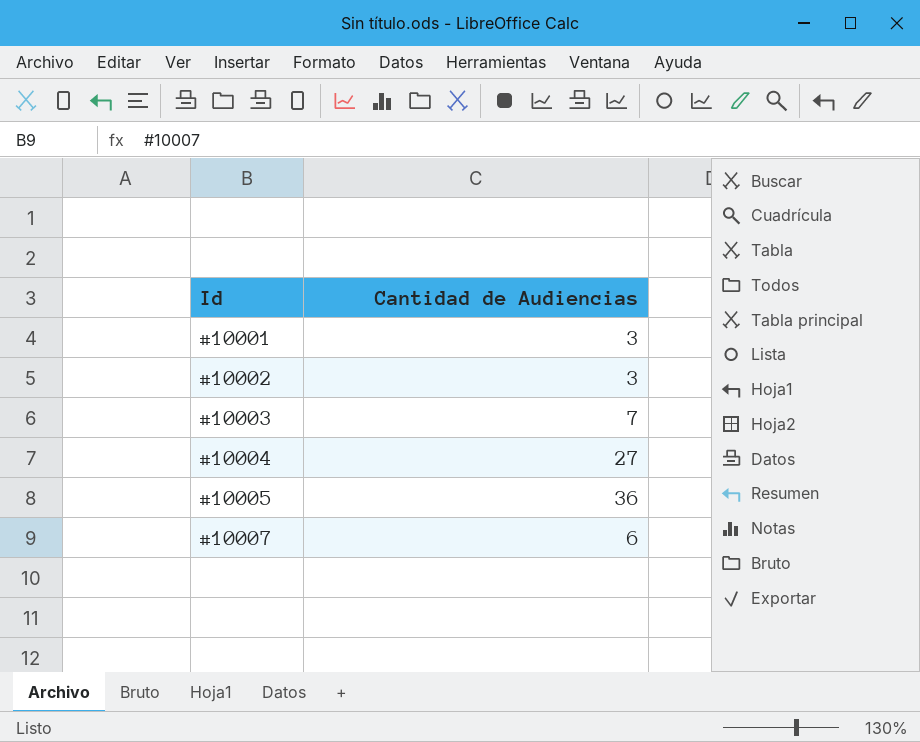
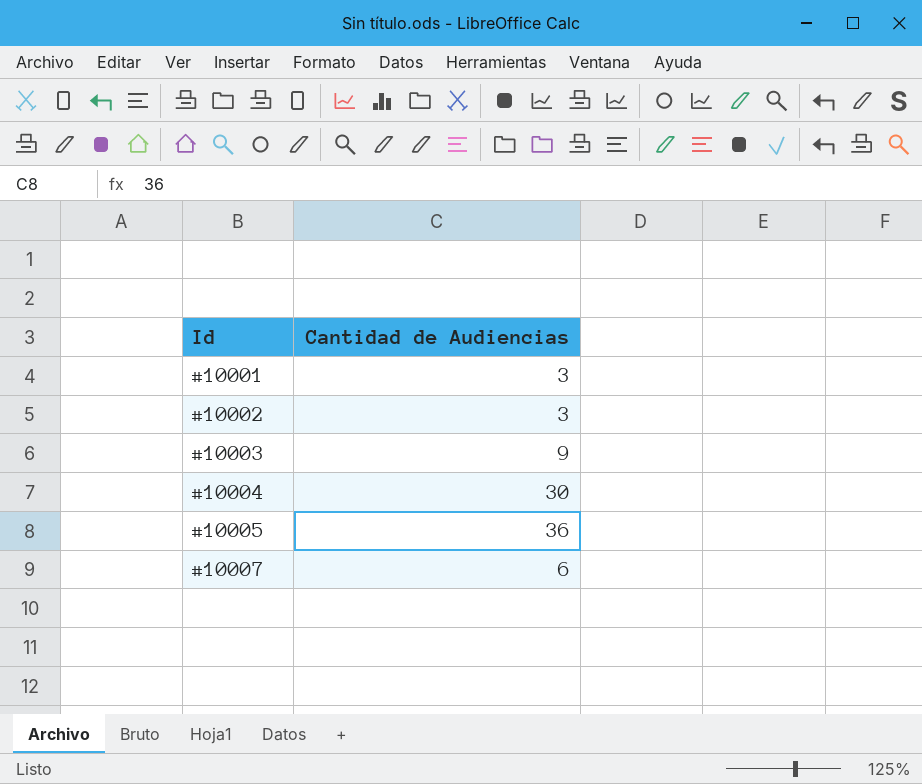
#10003 | Cantidad de Audiencias: 7 -> 9
#10004 | Cantidad de Audiencias: 27 -> 30

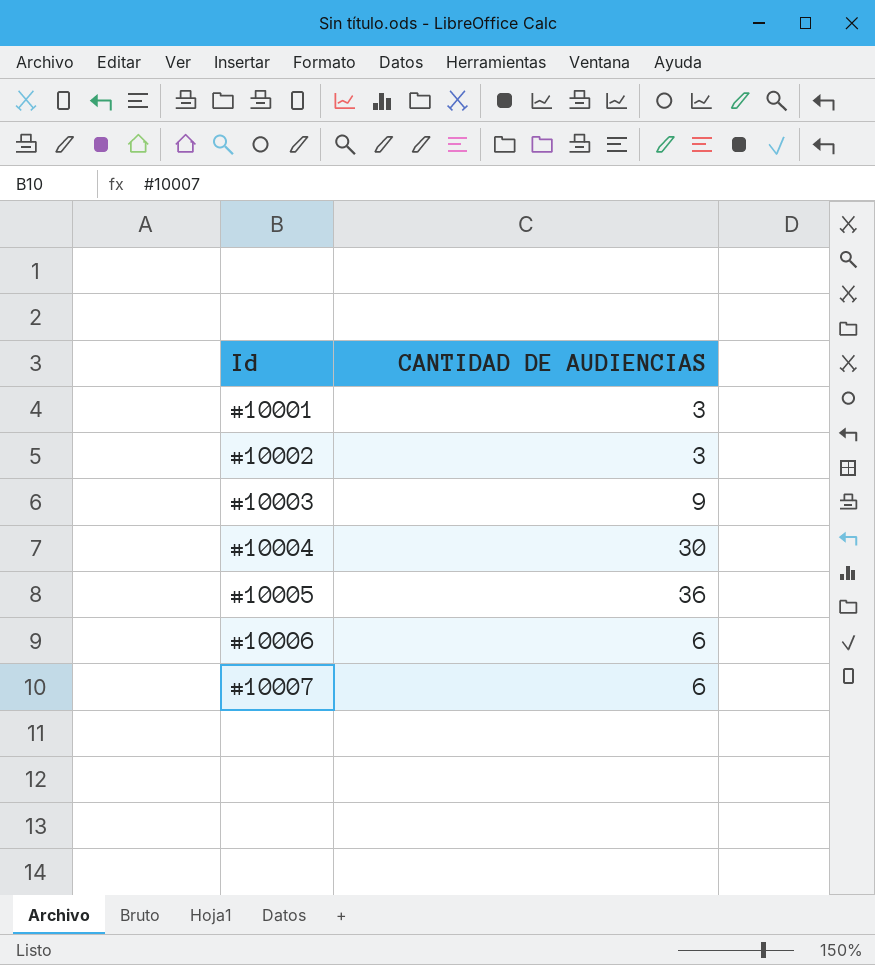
column name: Cantidad de Audiencias -> CANTIDAD DE AUDIENCIAS
row #10006: none -> 6

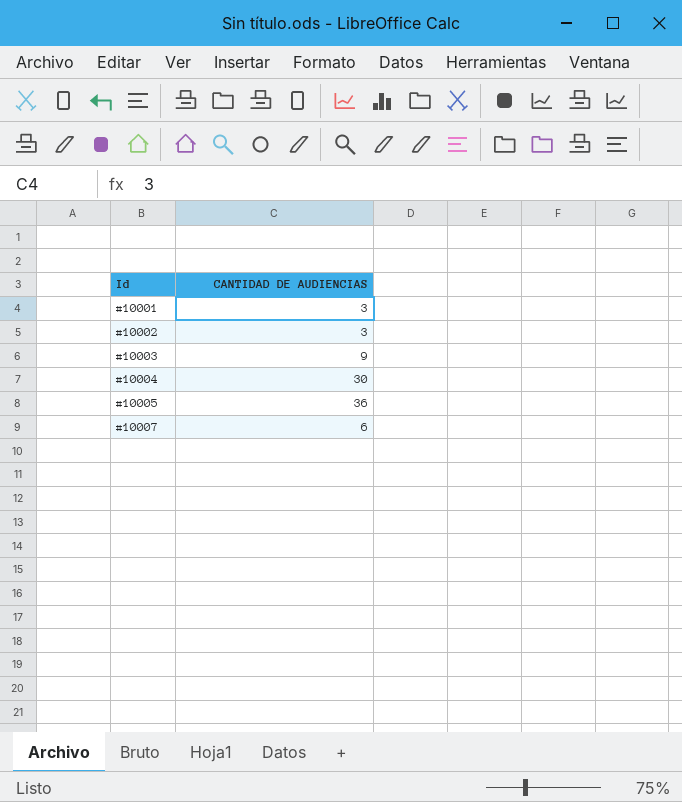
row #10006: 6 -> none

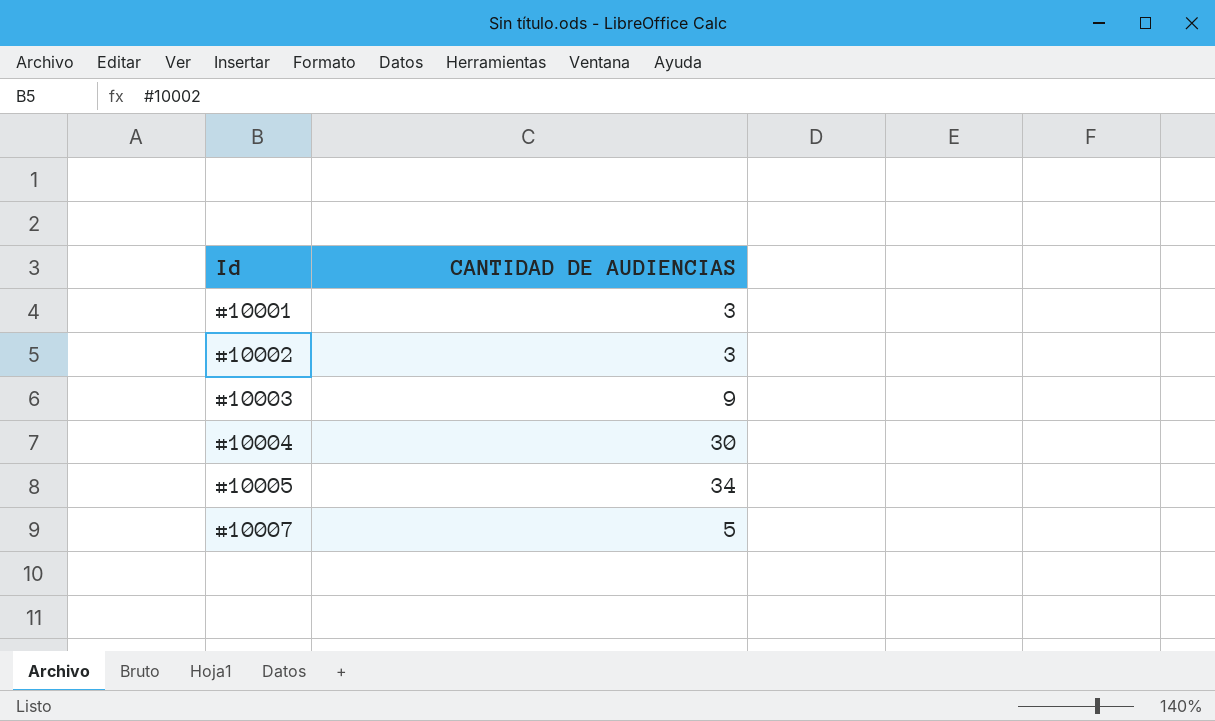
#10005 | CANTIDAD DE AUDIENCIAS: 36 -> 34
#10007 | CANTIDAD DE AUDIENCIAS: 6 -> 5

